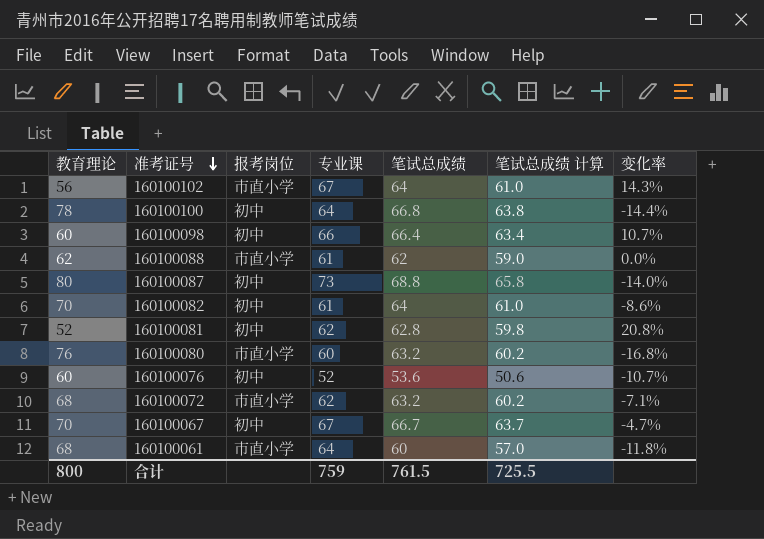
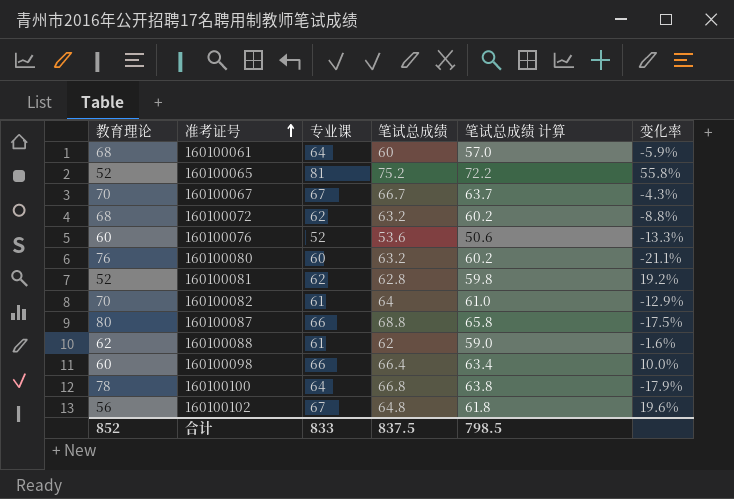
row order: 准考证号 descending -> 准考证号 ascending
column 报考岗位 | position: 3 -> none
column 变化率 | formula: ([笔试总成绩] - [教育理论]) / [教育理论] -> ([专业课] - [教育理论]) / [教育理论]
row 160100065: none -> 52 | 81 | 75.2 | 72.2 | 55.8%
160100087 | 专业课: 73 -> 66
160100102 | 笔试总成绩: 64 -> 64.8
160100102 | 笔试总成绩 计算: 61.0 -> 61.8
合计 | 教育理论: 800 -> 852
合计 | 专业课: 759 -> 833
合计 | 笔试总成绩: 761.5 -> 837.5
合计 | 笔试总成绩 计算: 725.5 -> 798.5

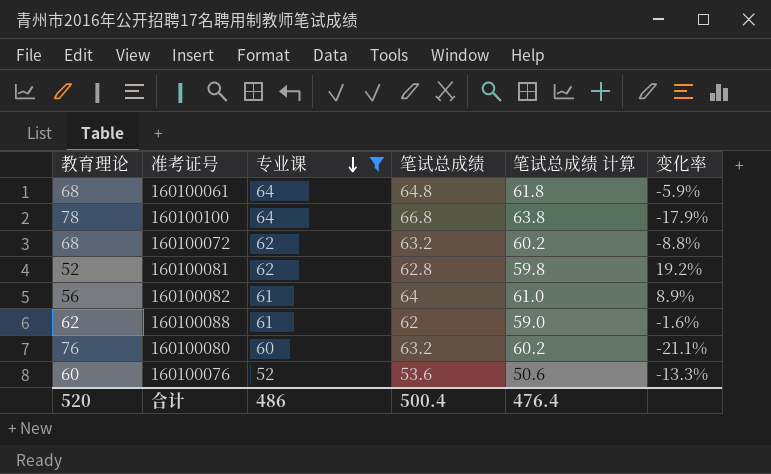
filter: none -> 专业课 <= 64
row order: 准考证号 ascending -> 专业课 descending
160100061 | 笔试总成绩: 60 -> 64.8
160100061 | 笔试总成绩 计算: 57.0 -> 61.8
160100082 | 教育理论: 70 -> 56
160100082 | 变化率: -12.9% -> 8.9%
合计 | 教育理论: 852 -> 520
合计 | 专业课: 833 -> 486
合计 | 笔试总成绩: 837.5 -> 500.4
合计 | 笔试总成绩 计算: 798.5 -> 476.4

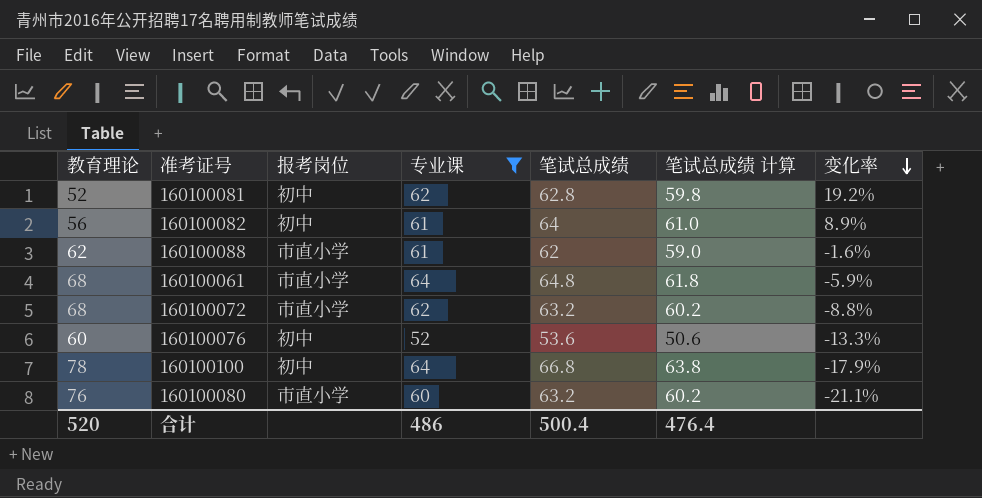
row order: 专业课 descending -> 变化率 descending
column 报考岗位 | position: none -> 3

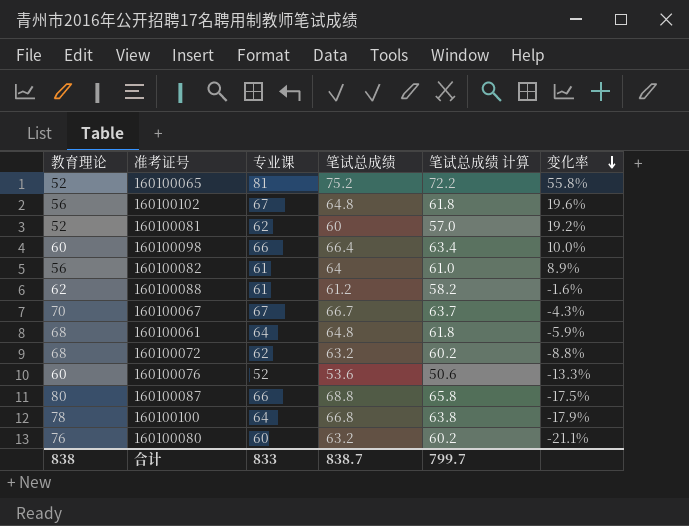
filter: 专业课 <= 64 -> none
column 报考岗位 | position: 3 -> none
160100081 | 笔试总成绩: 62.8 -> 60
160100081 | 笔试总成绩 计算: 59.8 -> 57.0
160100088 | 笔试总成绩: 62 -> 61.2
160100088 | 笔试总成绩 计算: 59.0 -> 58.2
合计 | 教育理论: 520 -> 838
合计 | 专业课: 486 -> 833
合计 | 笔试总成绩: 500.4 -> 838.7
合计 | 笔试总成绩 计算: 476.4 -> 799.7

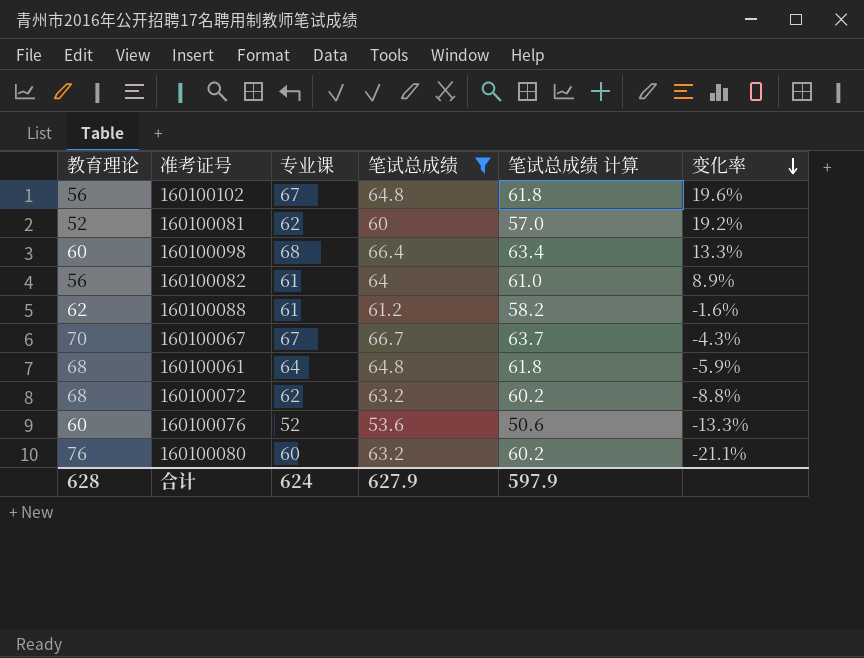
filter: none -> 笔试总成绩 <= 66.7
160100098 | 专业课: 66 -> 68
160100098 | 变化率: 10.0% -> 13.3%
合计 | 教育理论: 838 -> 628
合计 | 专业课: 833 -> 624
合计 | 笔试总成绩: 838.7 -> 627.9
合计 | 笔试总成绩 计算: 799.7 -> 597.9

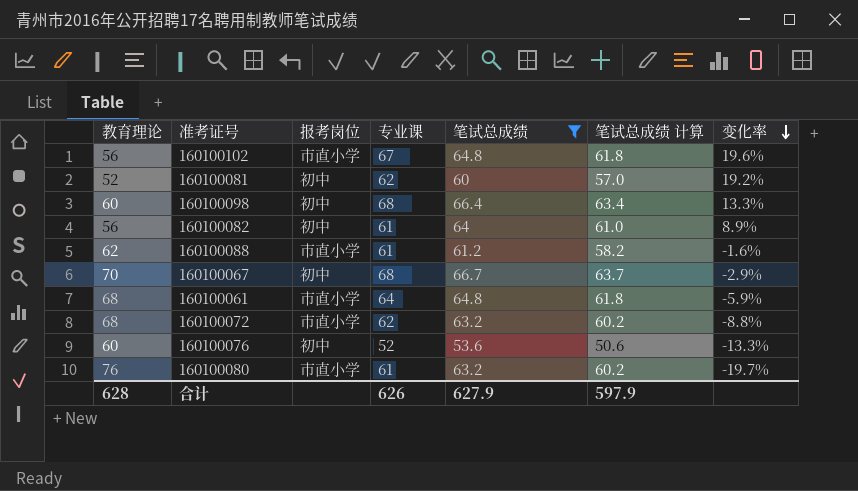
column 报考岗位 | position: none -> 3
160100067 | 专业课: 67 -> 68
160100067 | 变化率: -4.3% -> -2.9%
160100080 | 专业课: 60 -> 61
160100080 | 变化率: -21.1% -> -19.7%
合计 | 专业课: 624 -> 626

